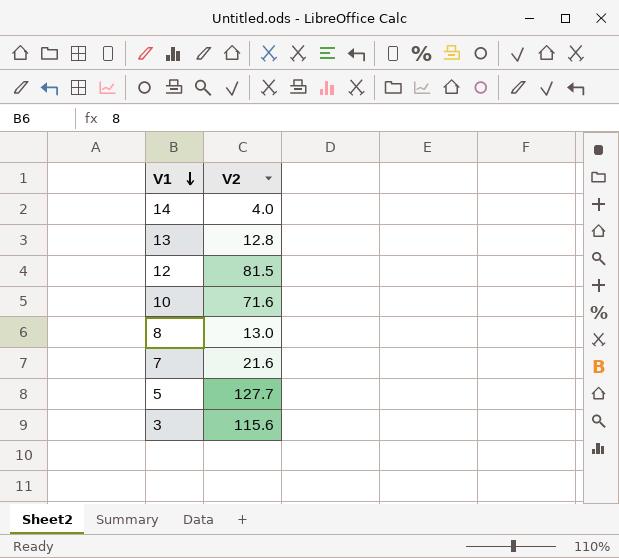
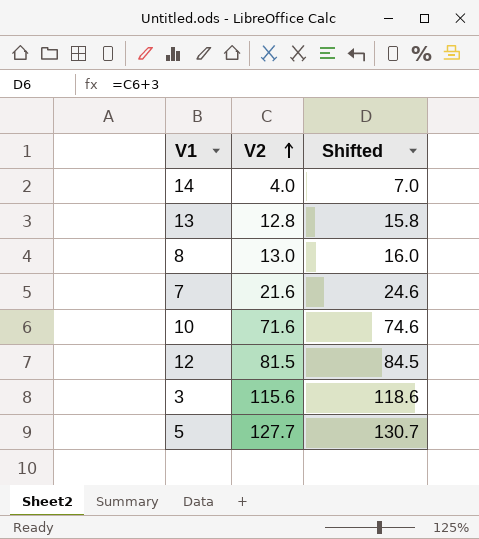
row order: V1 descending -> V2 ascending
column Shifted | formula: none -> [V2] + 3

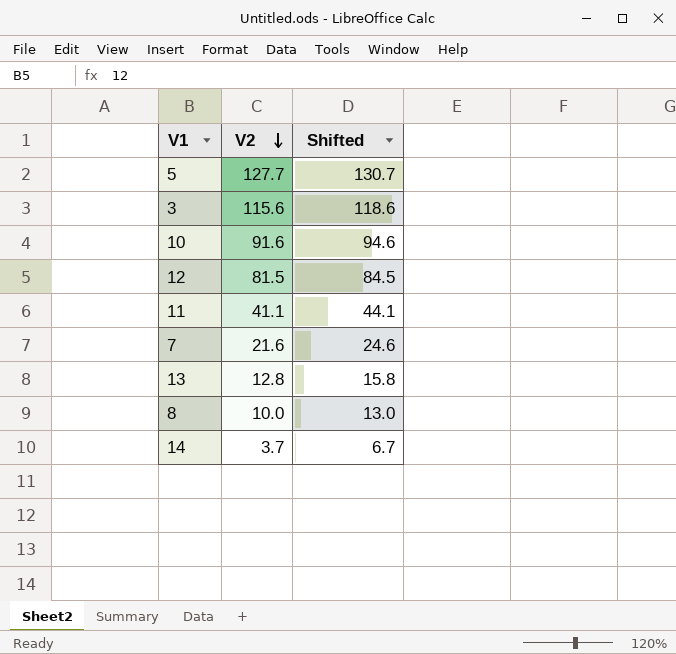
row order: V2 ascending -> V2 descending
10 | V2: 71.6 -> 91.6
10 | Shifted: 74.6 -> 94.6
row 11: none -> 41.1 | 44.1
8 | V2: 13.0 -> 10.0
8 | Shifted: 16.0 -> 13.0
14 | V2: 4.0 -> 3.7
14 | Shifted: 7.0 -> 6.7

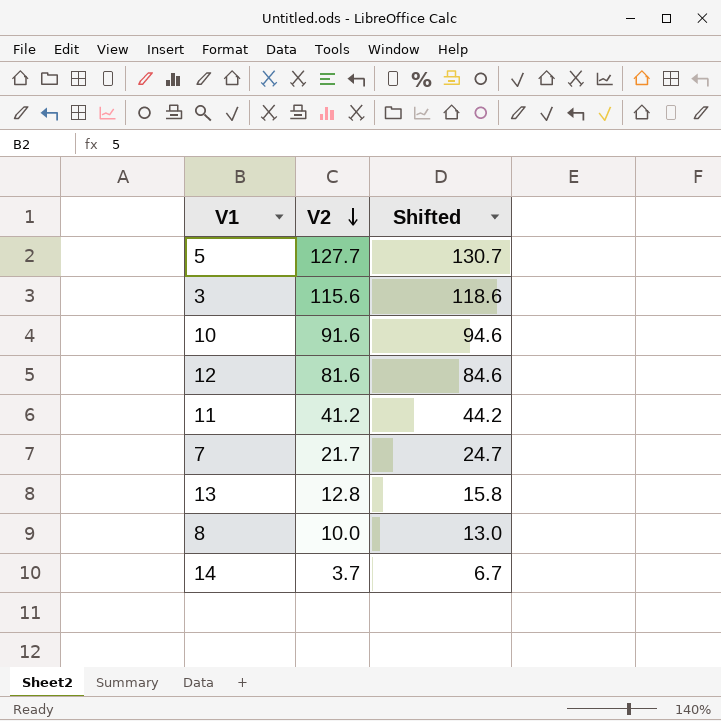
12 | V2: 81.5 -> 81.6
12 | Shifted: 84.5 -> 84.6
11 | V2: 41.1 -> 41.2
11 | Shifted: 44.1 -> 44.2
7 | V2: 21.6 -> 21.7
7 | Shifted: 24.6 -> 24.7

